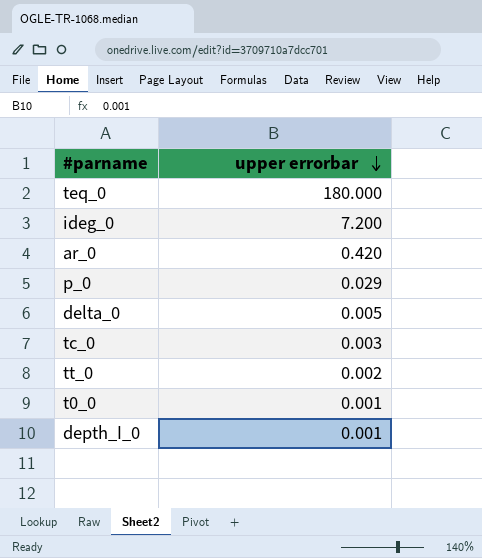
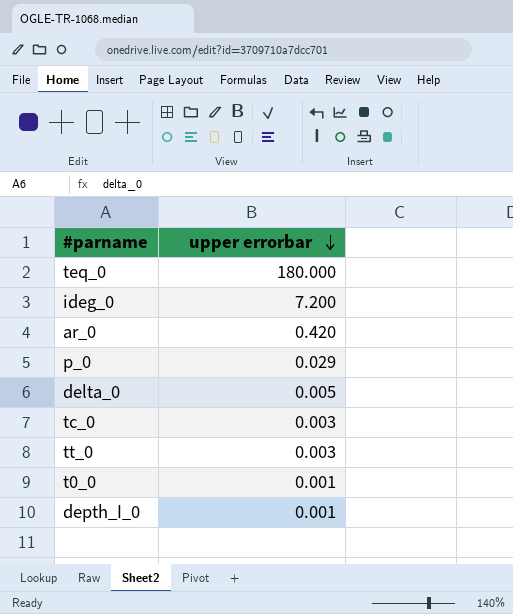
tt_0 | upper errorbar: 0.002 -> 0.003

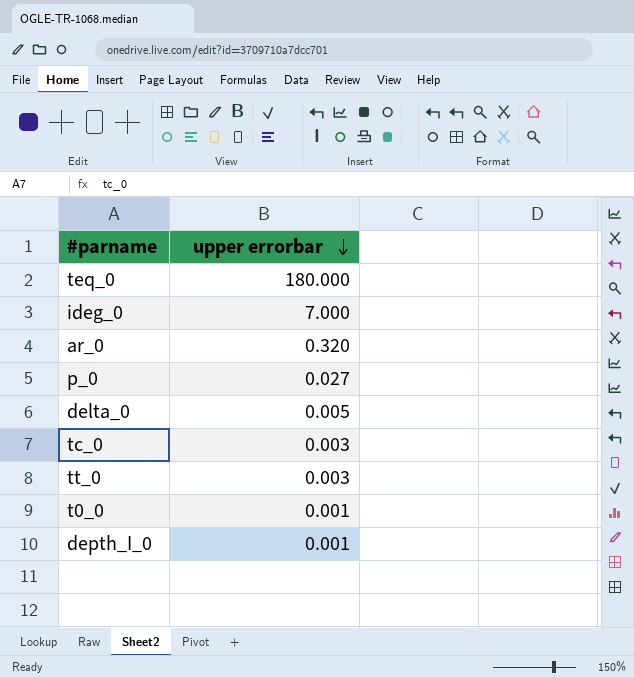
ideg_0 | upper errorbar: 7.200 -> 7.000
ar_0 | upper errorbar: 0.420 -> 0.320
p_0 | upper errorbar: 0.029 -> 0.027

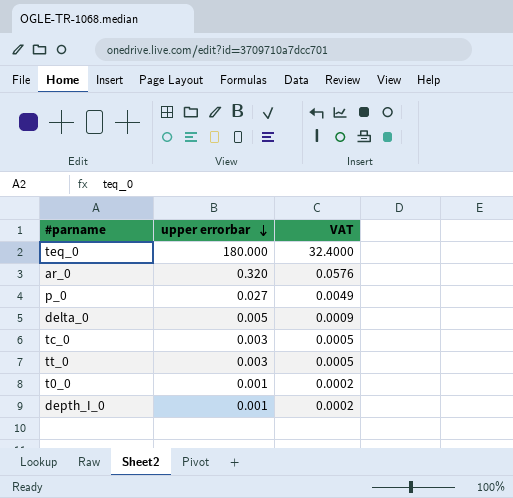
column VAT | formula: none -> [upper errorbar] * 0.18
row ideg_0: 7.000 -> none

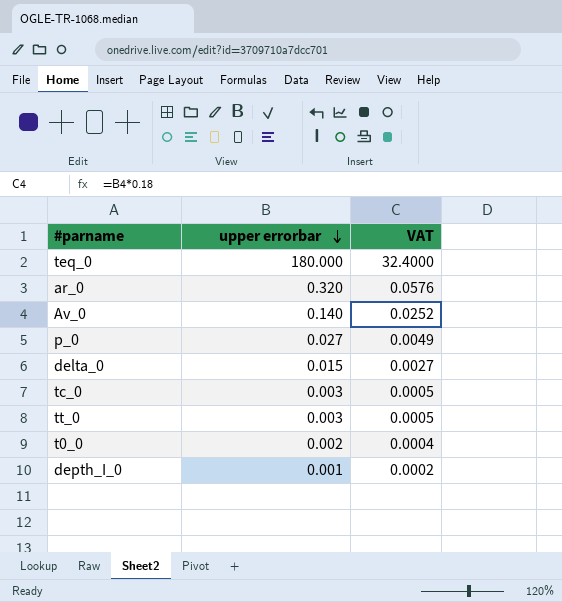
row Av_0: none -> 0.140 | 0.0252
delta_0 | upper errorbar: 0.005 -> 0.015
delta_0 | VAT: 0.0009 -> 0.0027
t0_0 | upper errorbar: 0.001 -> 0.002
t0_0 | VAT: 0.0002 -> 0.0004

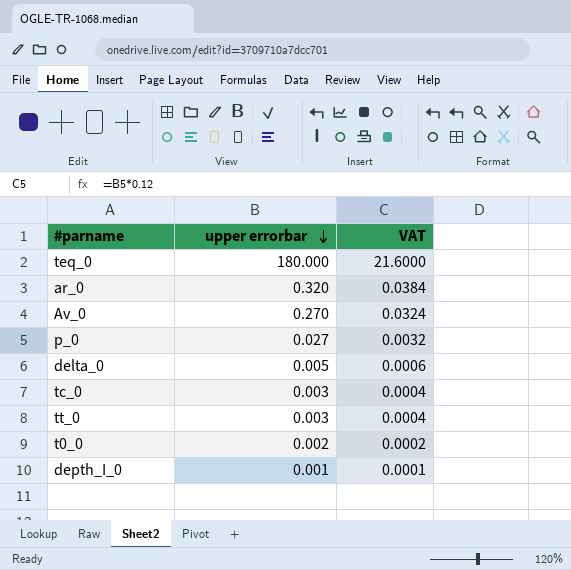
column VAT | formula: [upper errorbar] * 0.18 -> [upper errorbar] * 0.12
Av_0 | upper errorbar: 0.140 -> 0.270
delta_0 | upper errorbar: 0.015 -> 0.005

